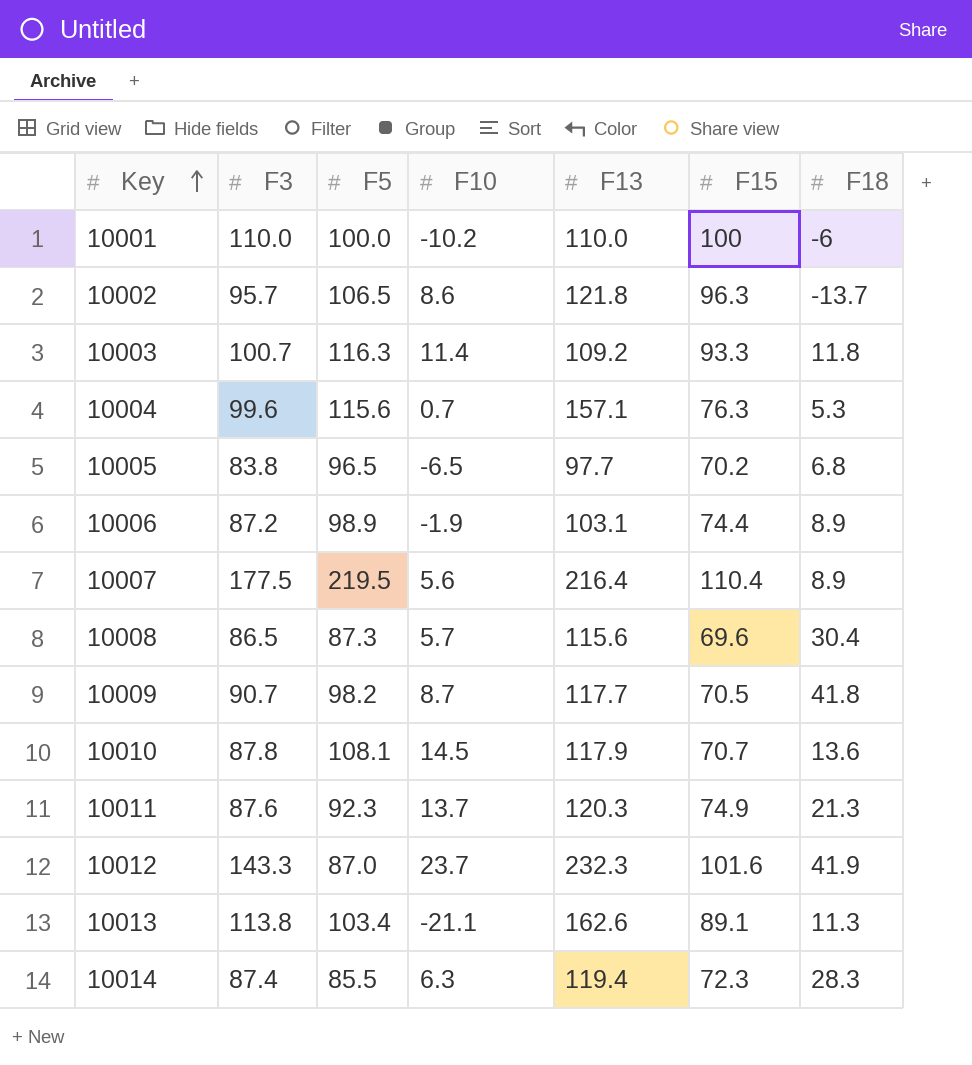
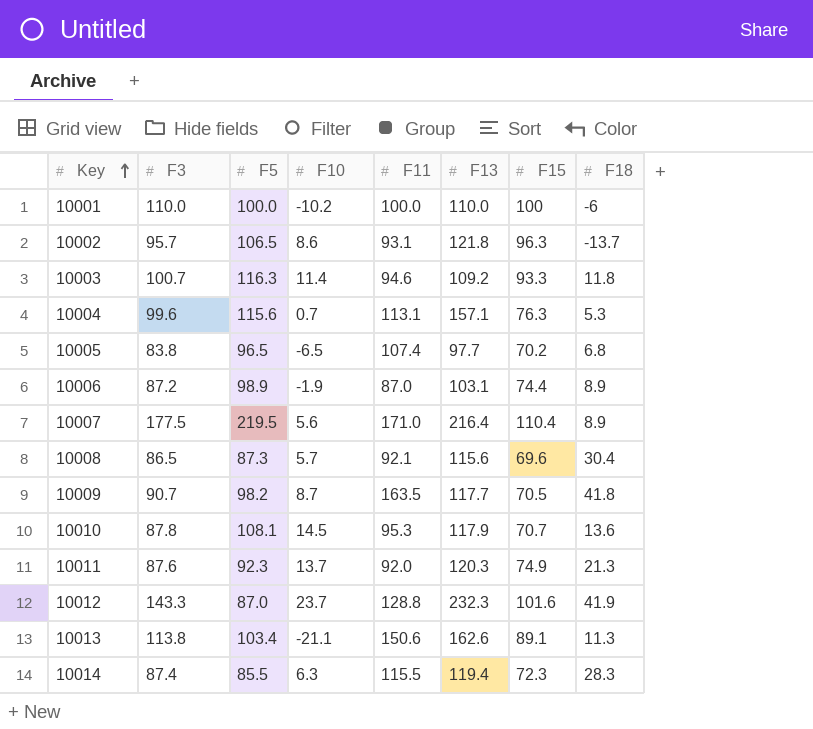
column F11 | position: none -> 5

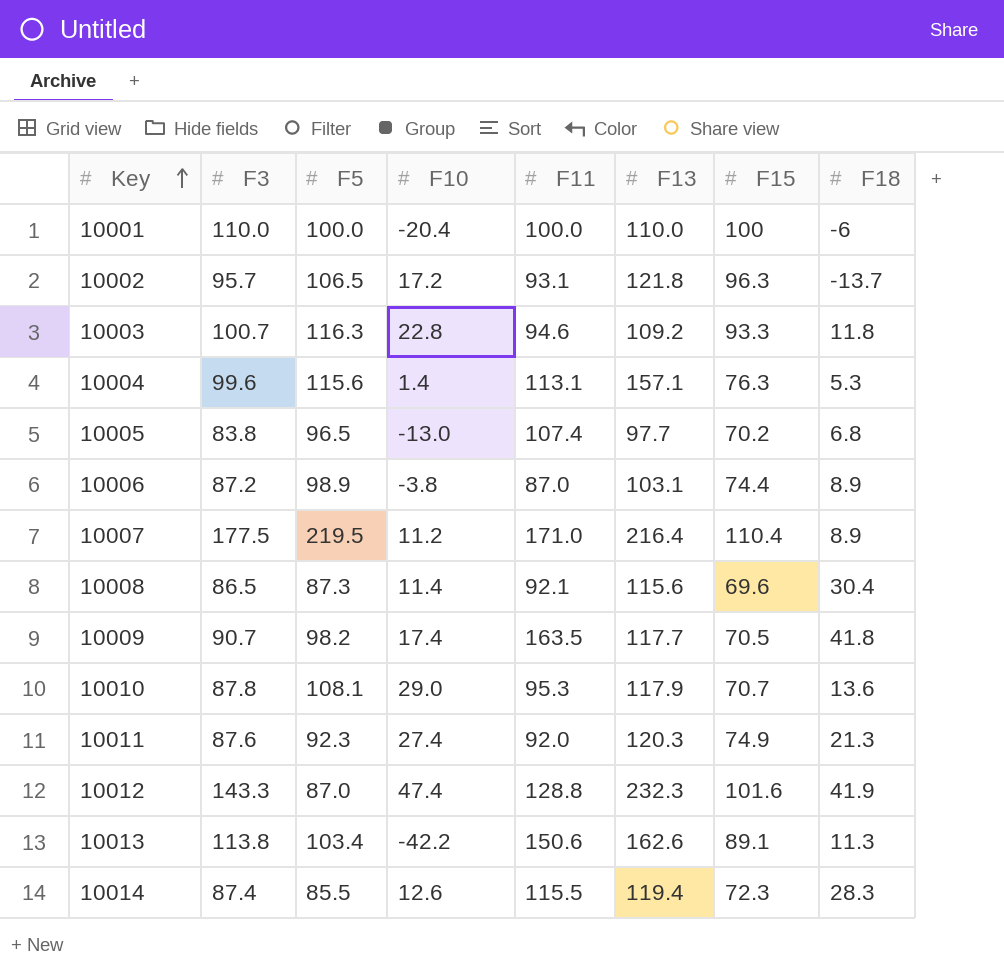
10001 | F10: -10.2 -> -20.4
10002 | F10: 8.6 -> 17.2
10003 | F10: 11.4 -> 22.8
10004 | F10: 0.7 -> 1.4
10005 | F10: -6.5 -> -13.0
10006 | F10: -1.9 -> -3.8
10007 | F10: 5.6 -> 11.2
10008 | F10: 5.7 -> 11.4
10009 | F10: 8.7 -> 17.4
10010 | F10: 14.5 -> 29.0
10011 | F10: 13.7 -> 27.4
10012 | F10: 23.7 -> 47.4
10013 | F10: -21.1 -> -42.2
10014 | F10: 6.3 -> 12.6

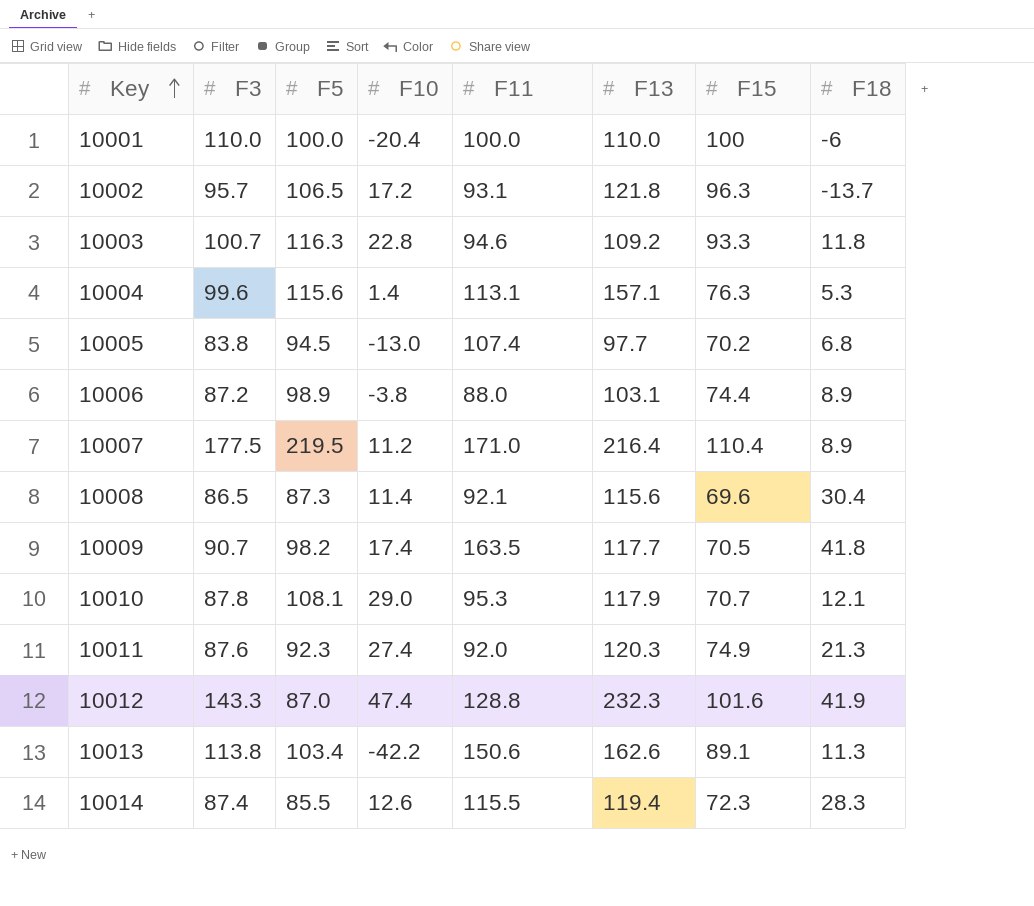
10005 | F5: 96.5 -> 94.5
10006 | F11: 87.0 -> 88.0
10010 | F18: 13.6 -> 12.1

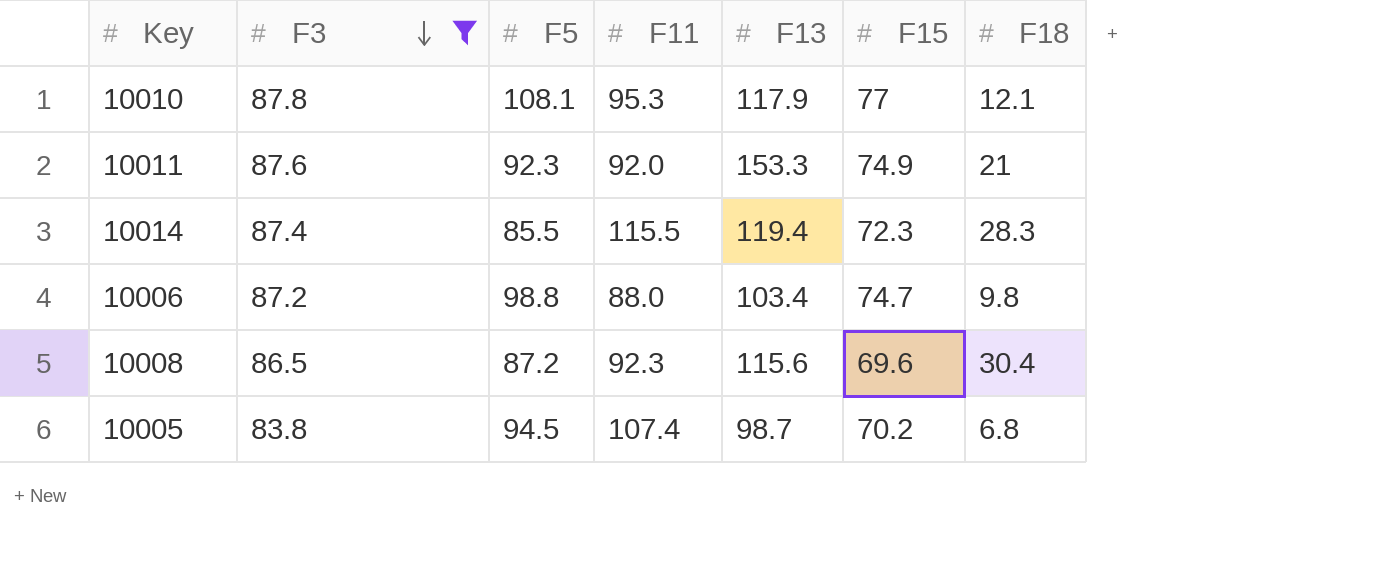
filter: none -> F3 <= 87.8
row order: Key ascending -> F3 descending
column F10 | position: 4 -> none
10010 | F15: 70.7 -> 77
10011 | F13: 120.3 -> 153.3
10011 | F18: 21.3 -> 21
10006 | F5: 98.9 -> 98.8
10006 | F13: 103.1 -> 103.4
10006 | F15: 74.4 -> 74.7
10006 | F18: 8.9 -> 9.8
10008 | F5: 87.3 -> 87.2
10008 | F11: 92.1 -> 92.3
10005 | F13: 97.7 -> 98.7

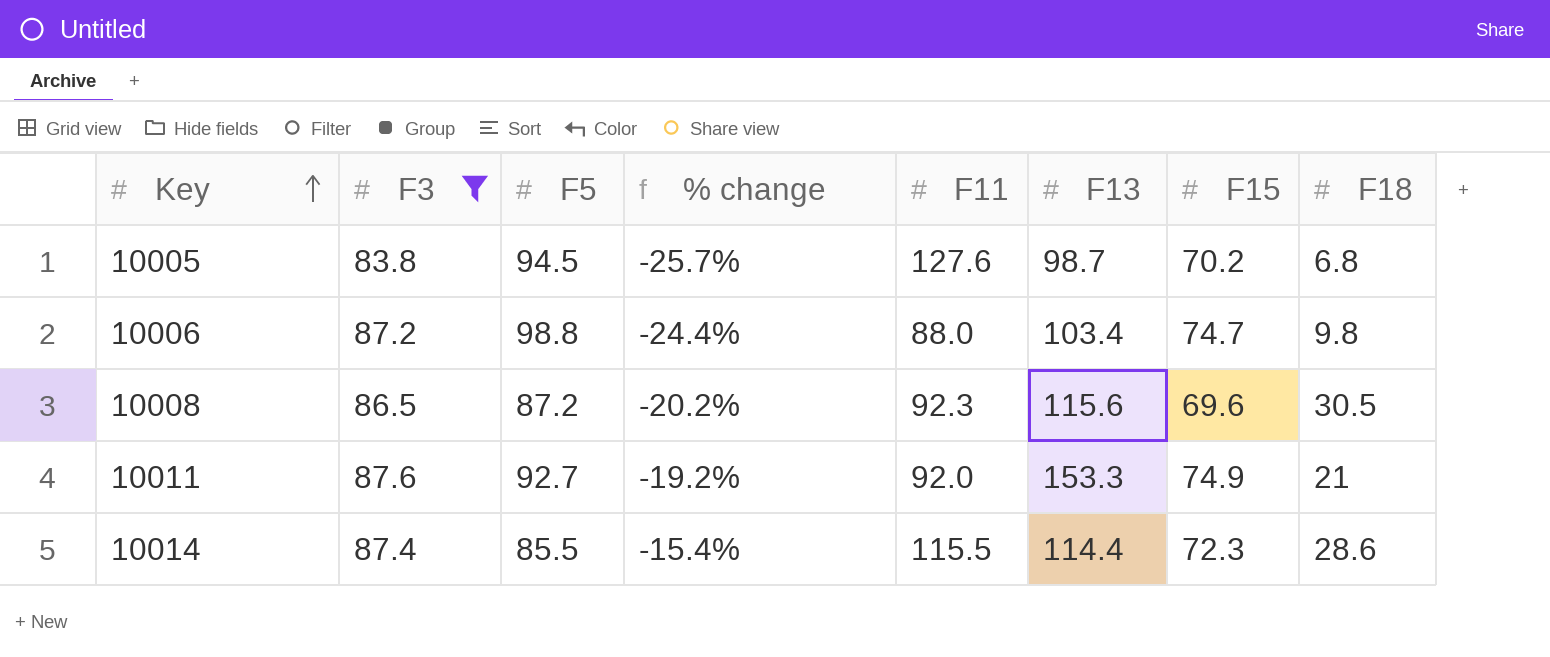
row order: F3 descending -> Key ascending
column % change | formula: none -> ([F15] - [F5]) / [F5]
row 10010: 87.8 | 108.1 | 95.3 | 117.9 | 77 | 12.1 -> none
10005 | F11: 107.4 -> 127.6
10008 | F18: 30.4 -> 30.5
10011 | F5: 92.3 -> 92.7
10014 | F13: 119.4 -> 114.4
10014 | F18: 28.3 -> 28.6

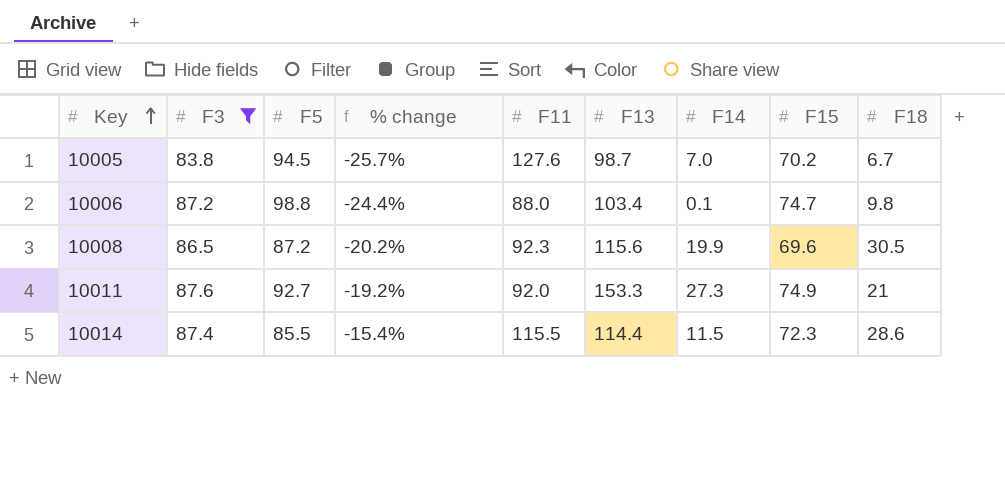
column F14 | position: none -> 7
10005 | F18: 6.8 -> 6.7

